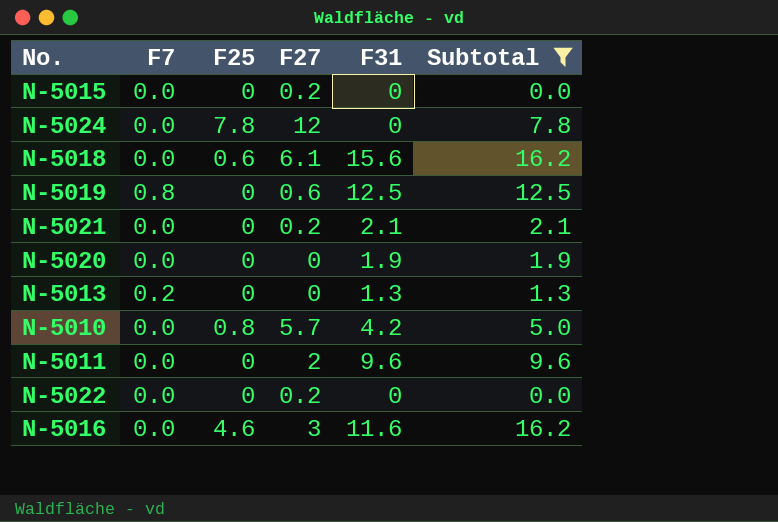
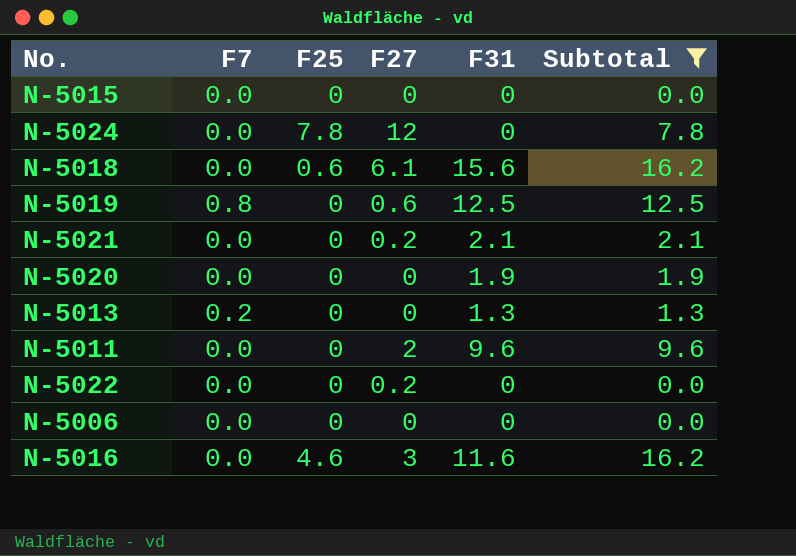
row N-5010: 0.0 | 0.8 | 5.7 | 4.2 | 5.0 -> none
N-5015 | F27: 0.2 -> 0
row N-5006: none -> 0.0 | 0 | 0 | 0 | 0.0

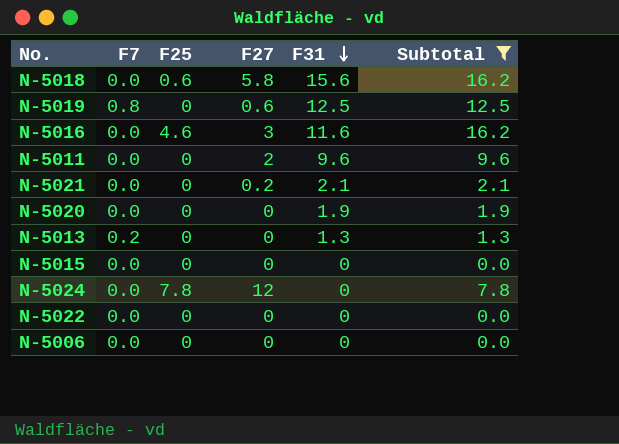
row order: none -> F31 descending
N-5018 | F27: 6.1 -> 5.8
N-5022 | F27: 0.2 -> 0

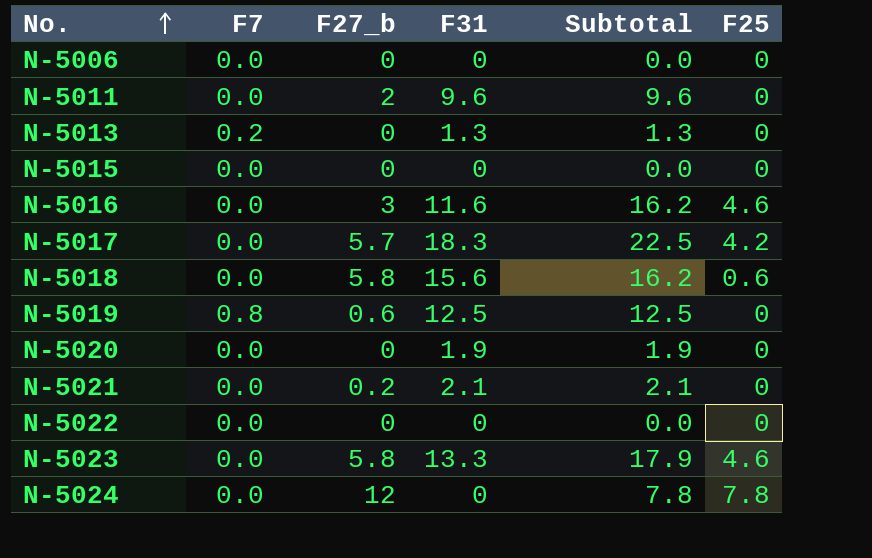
filter: Subtotal <= 16.2 -> none
row order: F31 descending -> No. ascending
column name: F27 -> F27_b
column F25 | position: 3 -> 6

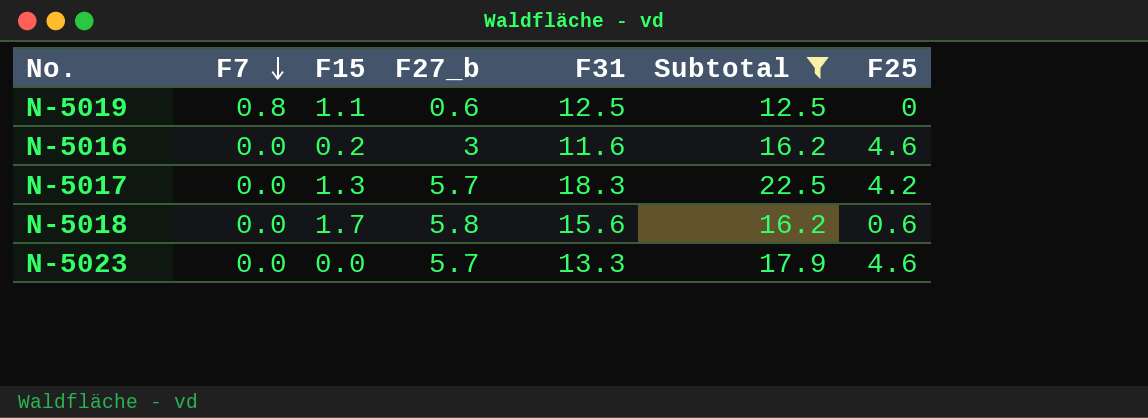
filter: none -> Subtotal >= 12.5
row order: No. ascending -> F7 descending
column F15 | position: none -> 3
N-5023 | F27_b: 5.8 -> 5.7

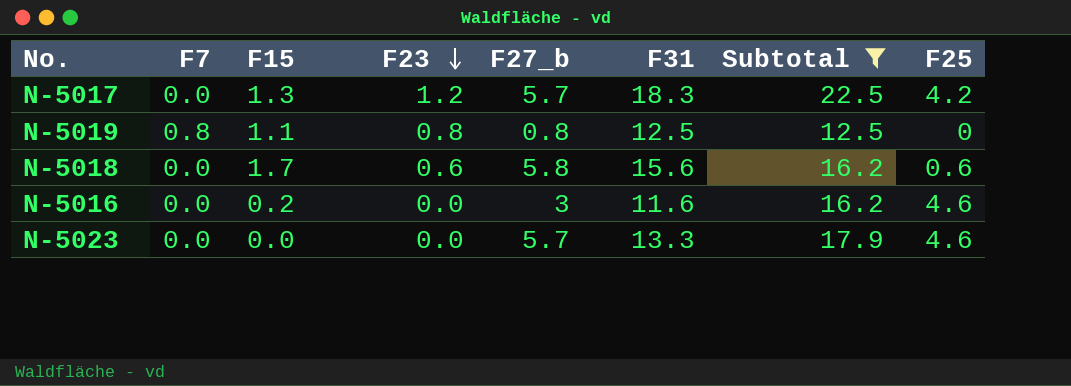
row order: F7 descending -> F23 descending
column F23 | position: none -> 4
N-5019 | F27_b: 0.6 -> 0.8

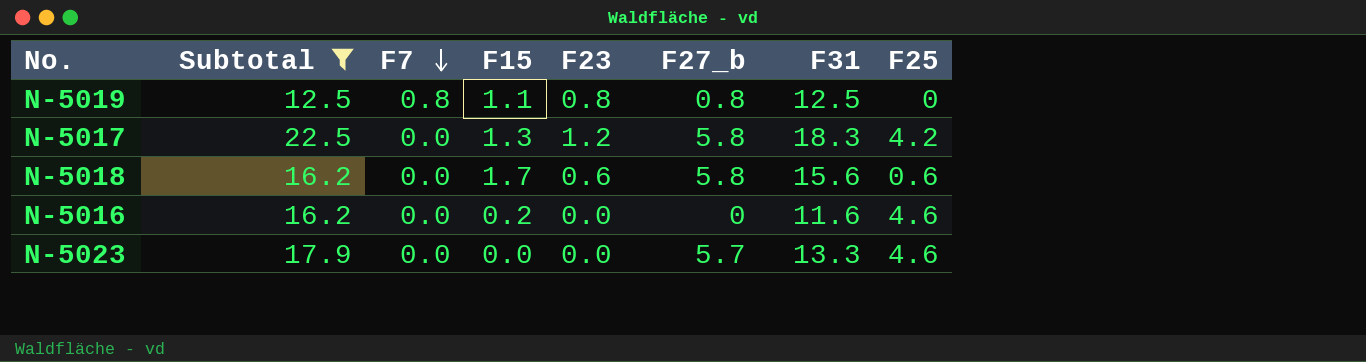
row order: F23 descending -> F7 descending
column Subtotal | position: 7 -> 2
N-5017 | F27_b: 5.7 -> 5.8
N-5016 | F27_b: 3 -> 0

